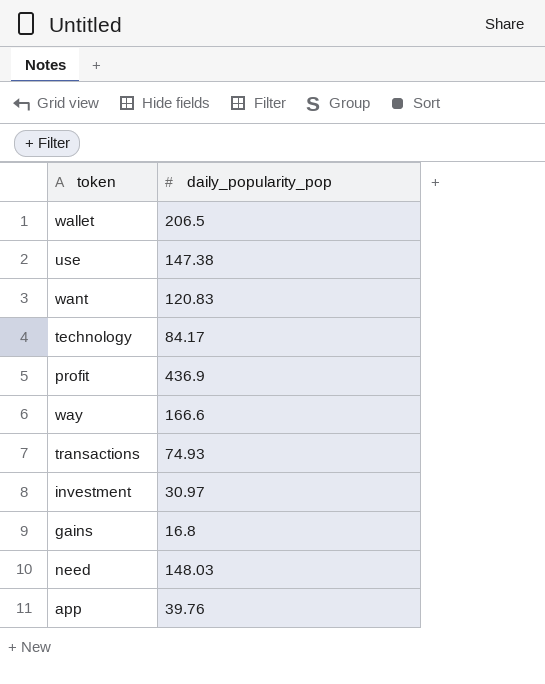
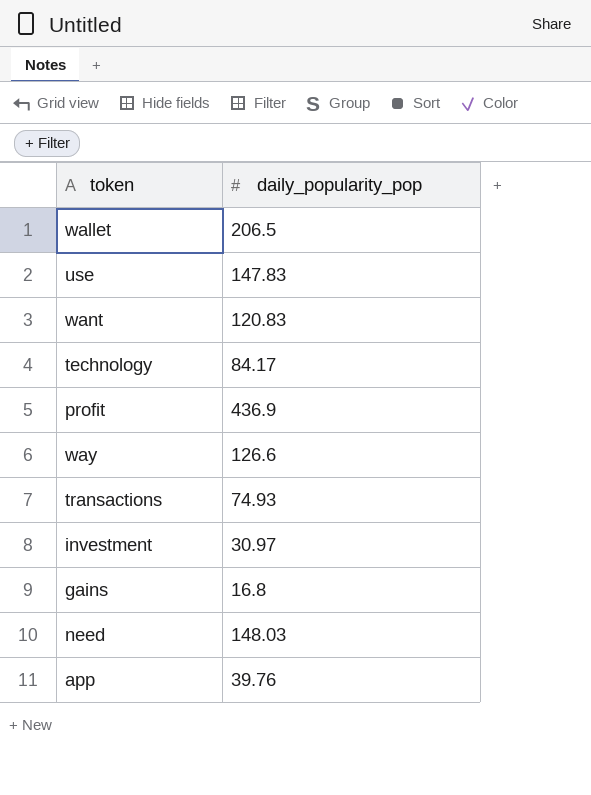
use | daily_popularity_pop: 147.38 -> 147.83
way | daily_popularity_pop: 166.6 -> 126.6

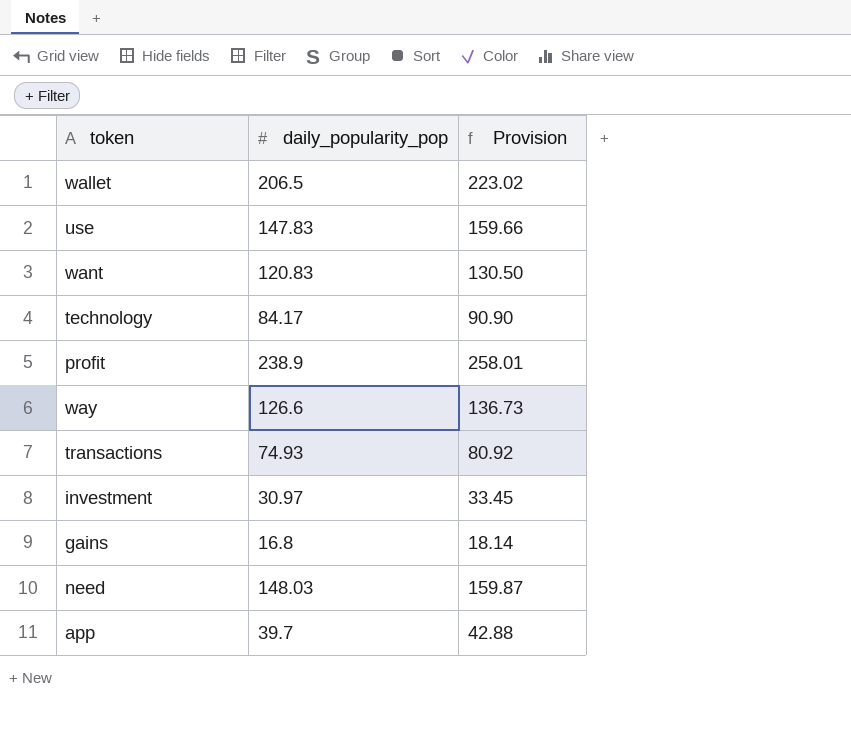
column Provision | formula: none -> [daily_popularity_pop] * 1.08
profit | daily_popularity_pop: 436.9 -> 238.9
app | daily_popularity_pop: 39.76 -> 39.7

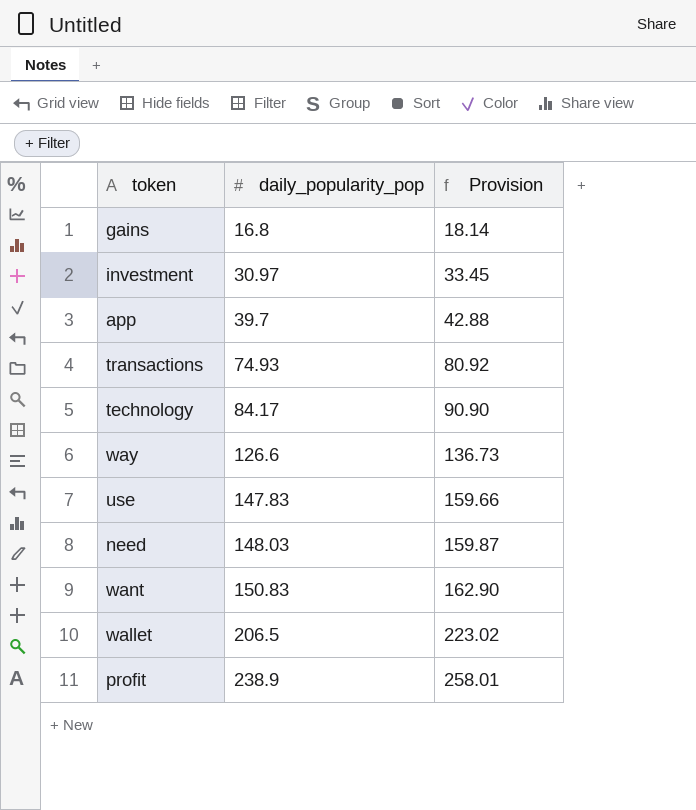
row order: none -> daily_popularity_pop ascending
want | daily_popularity_pop: 120.83 -> 150.83
want | Provision: 130.50 -> 162.90

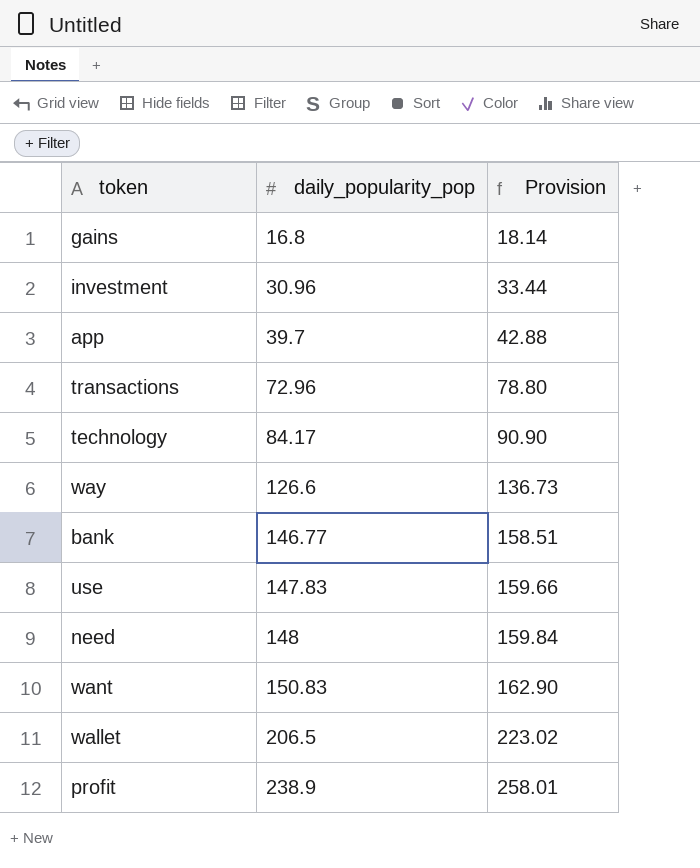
investment | daily_popularity_pop: 30.97 -> 30.96
investment | Provision: 33.45 -> 33.44
transactions | daily_popularity_pop: 74.93 -> 72.96
transactions | Provision: 80.92 -> 78.80
row bank: none -> 146.77 | 158.51
need | daily_popularity_pop: 148.03 -> 148
need | Provision: 159.87 -> 159.84

